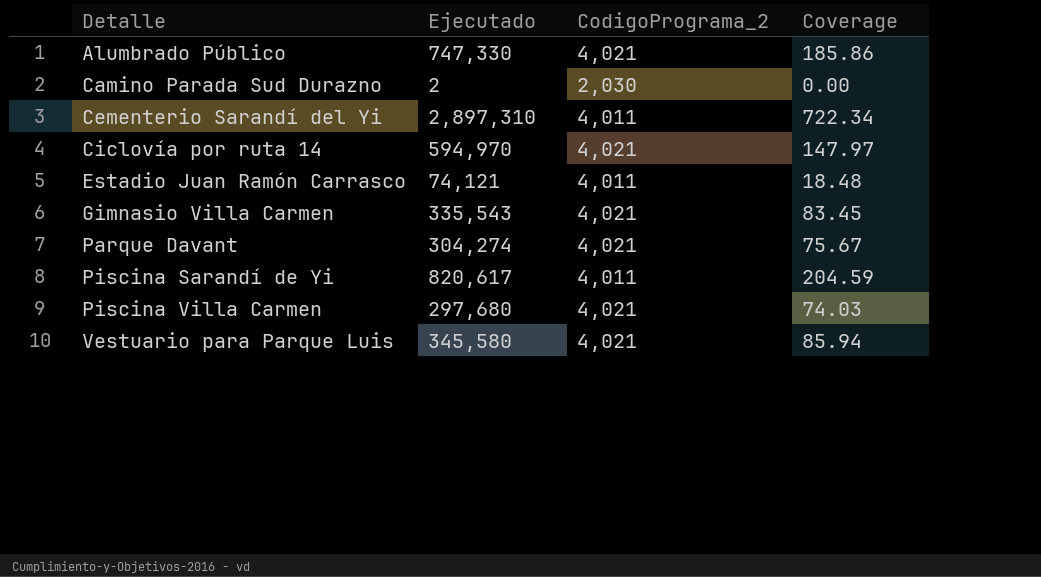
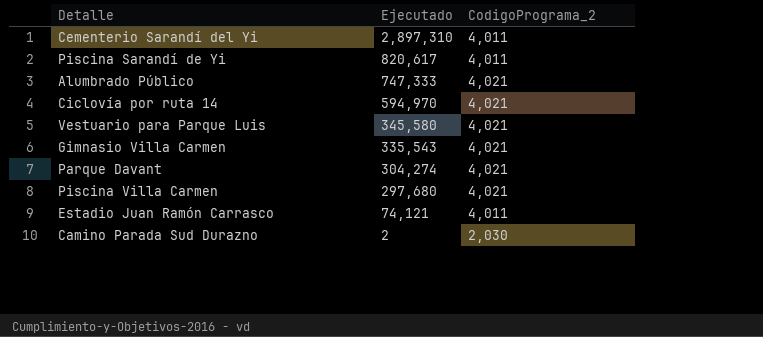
row order: Detalle ascending -> Ejecutado descending
column Coverage | formula: [Ejecutado] / [CodigoPrograma_2] -> none
Alumbrado Público | Ejecutado: 747,330 -> 747,333

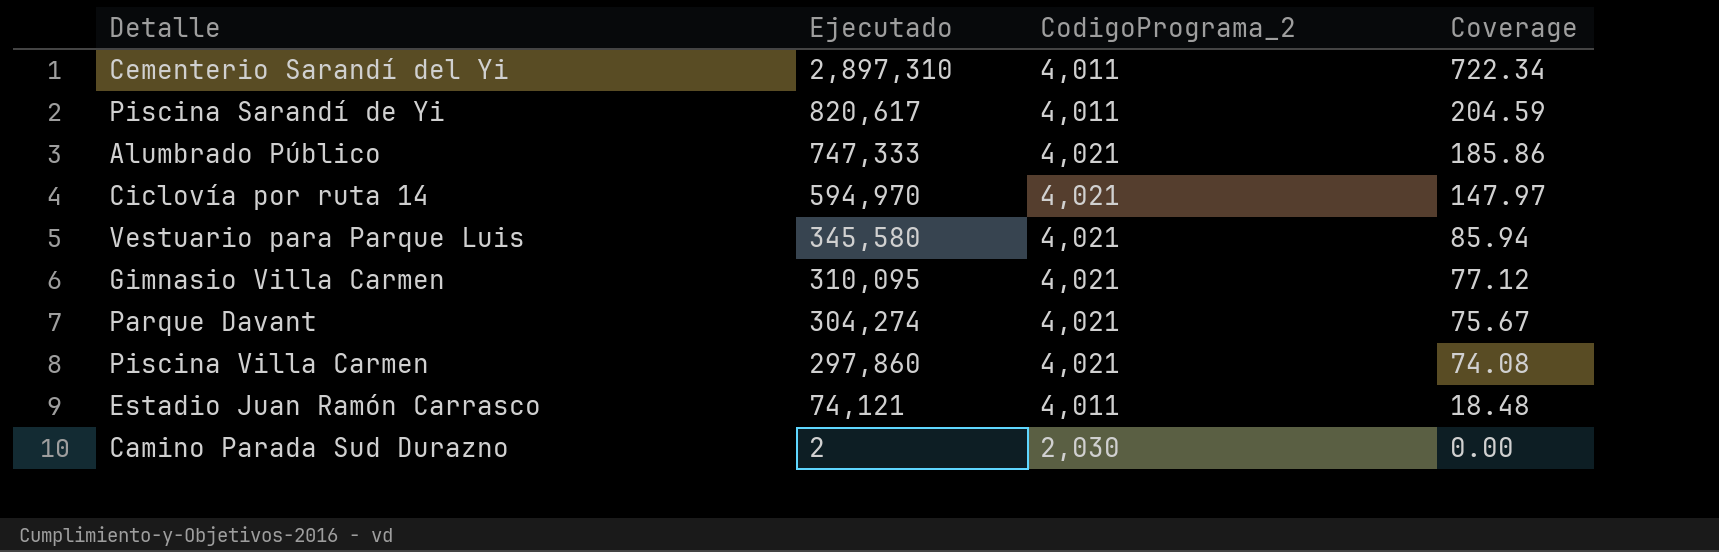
column Coverage | formula: none -> [Ejecutado] / [CodigoPrograma_2]
Gimnasio Villa Carmen | Ejecutado: 335,543 -> 310,095
Piscina Villa Carmen | Ejecutado: 297,680 -> 297,860

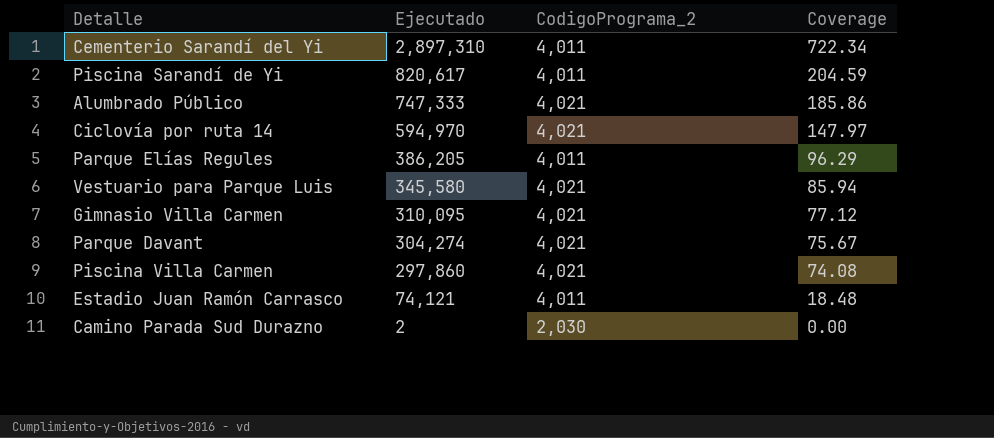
row Parque Elías Regules: none -> 386,205 | 4,011 | 96.29

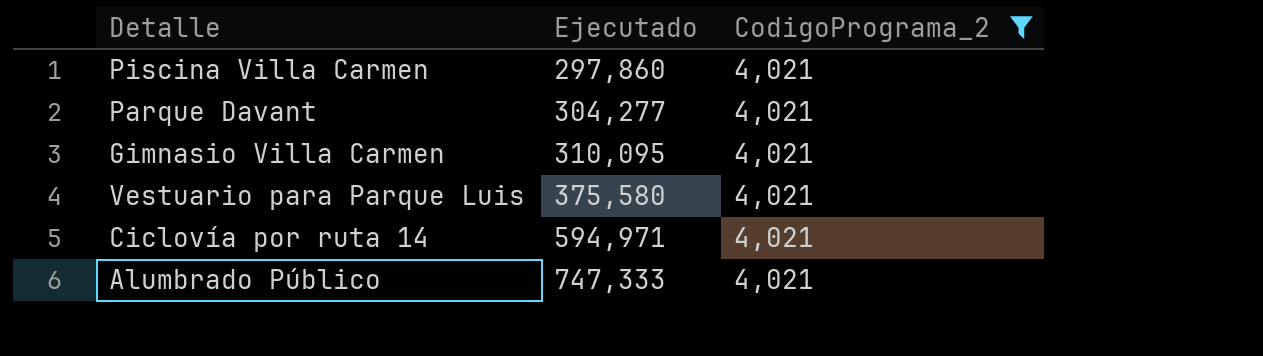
filter: none -> CodigoPrograma_2 = 4,021
row order: Ejecutado descending -> Ejecutado ascending
column Coverage | formula: [Ejecutado] / [CodigoPrograma_2] -> none
Parque Davant | Ejecutado: 304,274 -> 304,277
Vestuario para Parque Luis | Ejecutado: 345,580 -> 375,580
Ciclovía por ruta 14 | Ejecutado: 594,970 -> 594,971

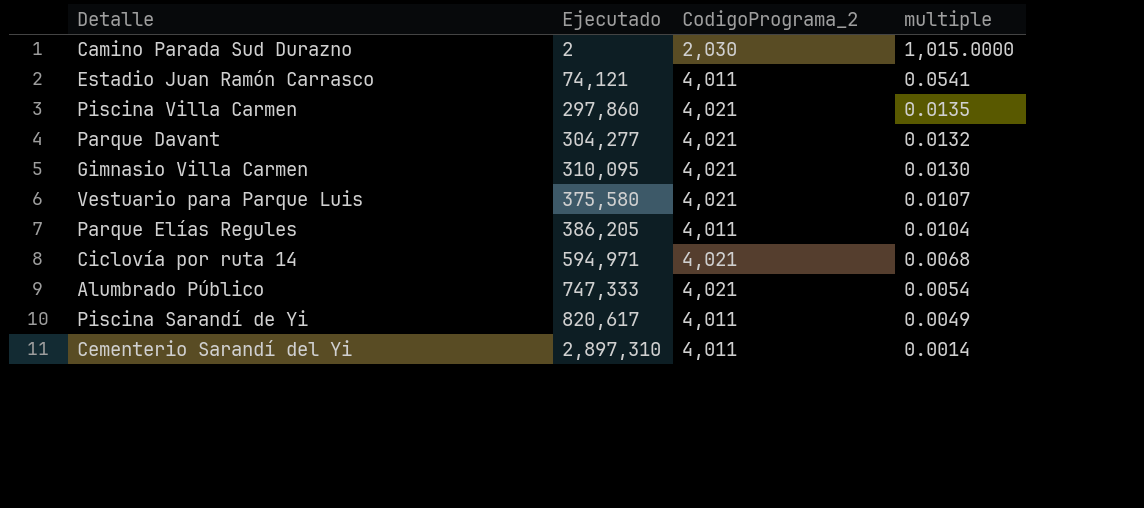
filter: CodigoPrograma_2 = 4,021 -> none
column multiple | formula: none -> [CodigoPrograma_2] / [Ejecutado]

